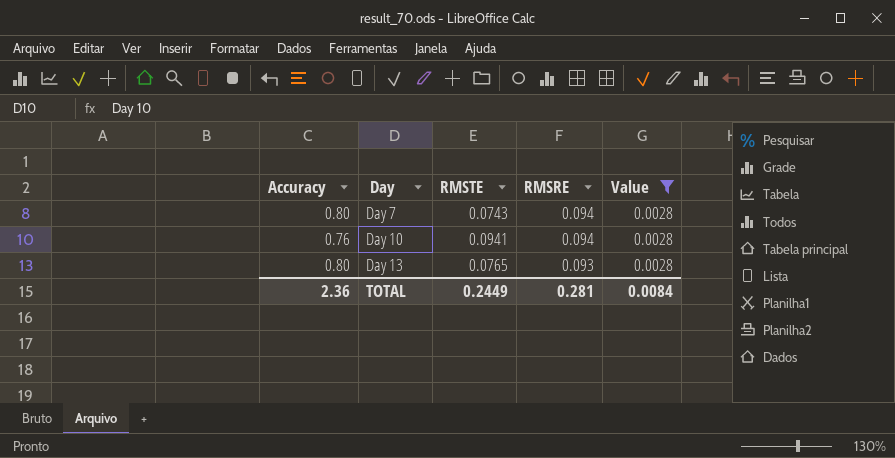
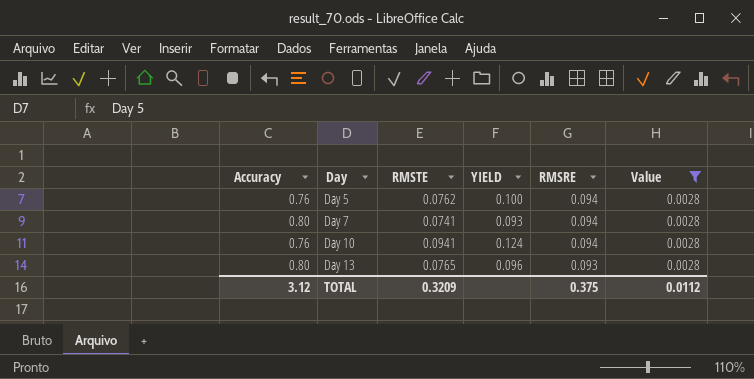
column YIELD | formula: none -> [RMSTE] / [Accuracy]
row Day 5: none -> 0.76 | 0.0762 | 0.100 | 0.094 | 0.0028
Day 7 | RMSTE: 0.0743 -> 0.0741
TOTAL | Accuracy: 2.36 -> 3.12
TOTAL | RMSTE: 0.2449 -> 0.3209
TOTAL | RMSRE: 0.281 -> 0.375
TOTAL | Value: 0.0084 -> 0.0112

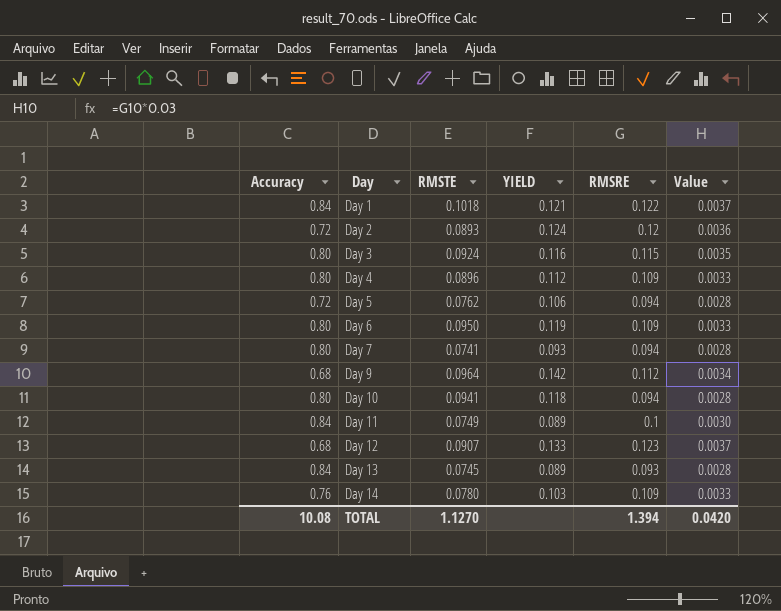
filter: Value = 0.0028 -> none
Day 5 | Accuracy: 0.76 -> 0.72
Day 5 | YIELD: 0.100 -> 0.106
Day 10 | Accuracy: 0.76 -> 0.80
Day 10 | YIELD: 0.124 -> 0.118
Day 13 | Accuracy: 0.80 -> 0.84
Day 13 | RMSTE: 0.0765 -> 0.0745
Day 13 | YIELD: 0.096 -> 0.089
TOTAL | Accuracy: 3.12 -> 10.08
TOTAL | RMSTE: 0.3209 -> 1.1270
TOTAL | RMSRE: 0.375 -> 1.394
TOTAL | Value: 0.0112 -> 0.0420

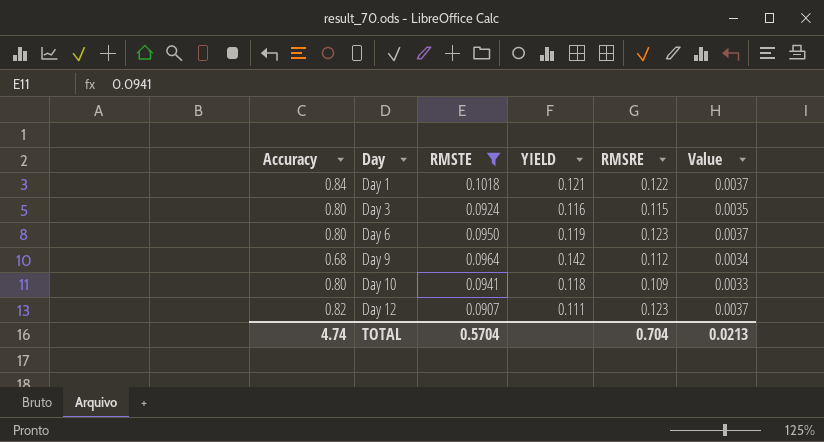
filter: none -> RMSTE >= 0.0907
Day 6 | RMSRE: 0.109 -> 0.123
Day 6 | Value: 0.0033 -> 0.0037
Day 10 | RMSRE: 0.094 -> 0.109
Day 10 | Value: 0.0028 -> 0.0033
Day 12 | Accuracy: 0.68 -> 0.82
Day 12 | YIELD: 0.133 -> 0.111
TOTAL | Accuracy: 10.08 -> 4.74
TOTAL | RMSTE: 1.1270 -> 0.5704
TOTAL | RMSRE: 1.394 -> 0.704
TOTAL | Value: 0.0420 -> 0.0213

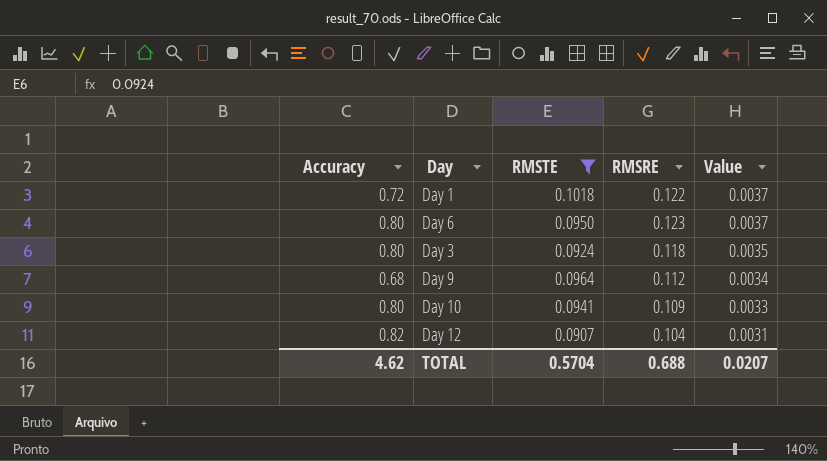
row order: Day ascending -> Value descending
column YIELD | formula: [RMSTE] / [Accuracy] -> none
Day 1 | Accuracy: 0.84 -> 0.72
Day 3 | RMSRE: 0.115 -> 0.118
Day 12 | RMSRE: 0.123 -> 0.104
Day 12 | Value: 0.0037 -> 0.0031
TOTAL | Accuracy: 4.74 -> 4.62
TOTAL | RMSRE: 0.704 -> 0.688
TOTAL | Value: 0.0213 -> 0.0207

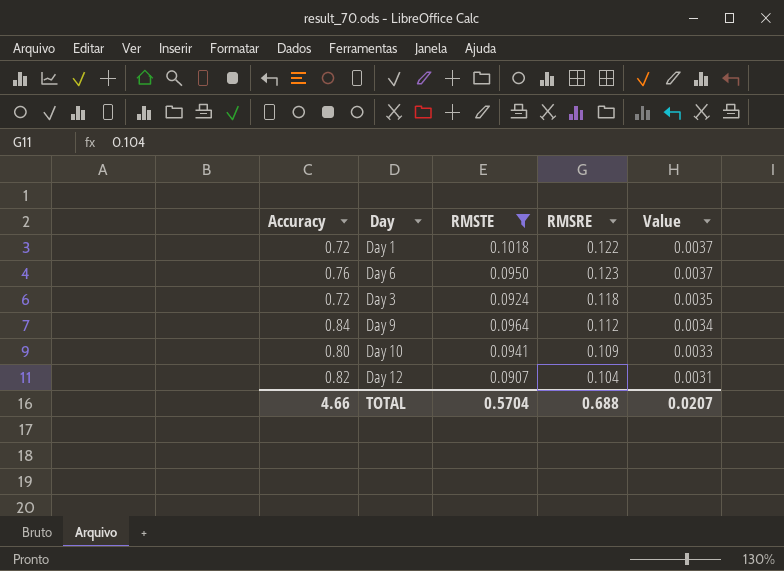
Day 6 | Accuracy: 0.80 -> 0.76
Day 3 | Accuracy: 0.80 -> 0.72
Day 9 | Accuracy: 0.68 -> 0.84
TOTAL | Accuracy: 4.62 -> 4.66

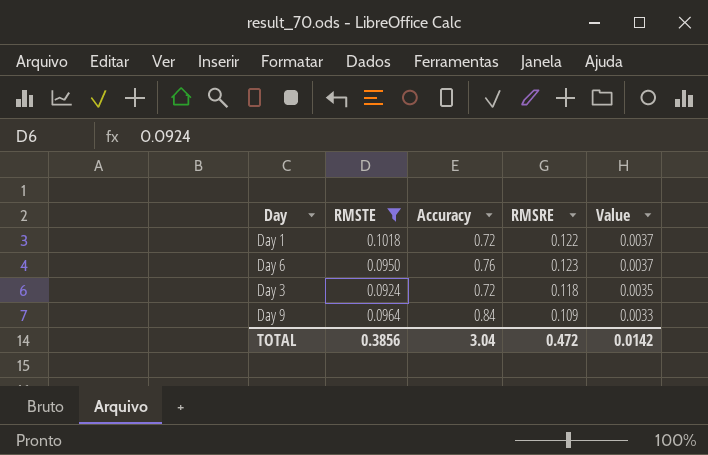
column Accuracy | position: 1 -> 3
row Day 10: 0.80 | 0.0941 | 0.109 | 0.0033 -> none
row Day 12: 0.82 | 0.0907 | 0.104 | 0.0031 -> none
Day 9 | RMSRE: 0.112 -> 0.109
Day 9 | Value: 0.0034 -> 0.0033
TOTAL | RMSTE: 0.5704 -> 0.3856
TOTAL | Accuracy: 4.66 -> 3.04
TOTAL | RMSRE: 0.688 -> 0.472
TOTAL | Value: 0.0207 -> 0.0142

